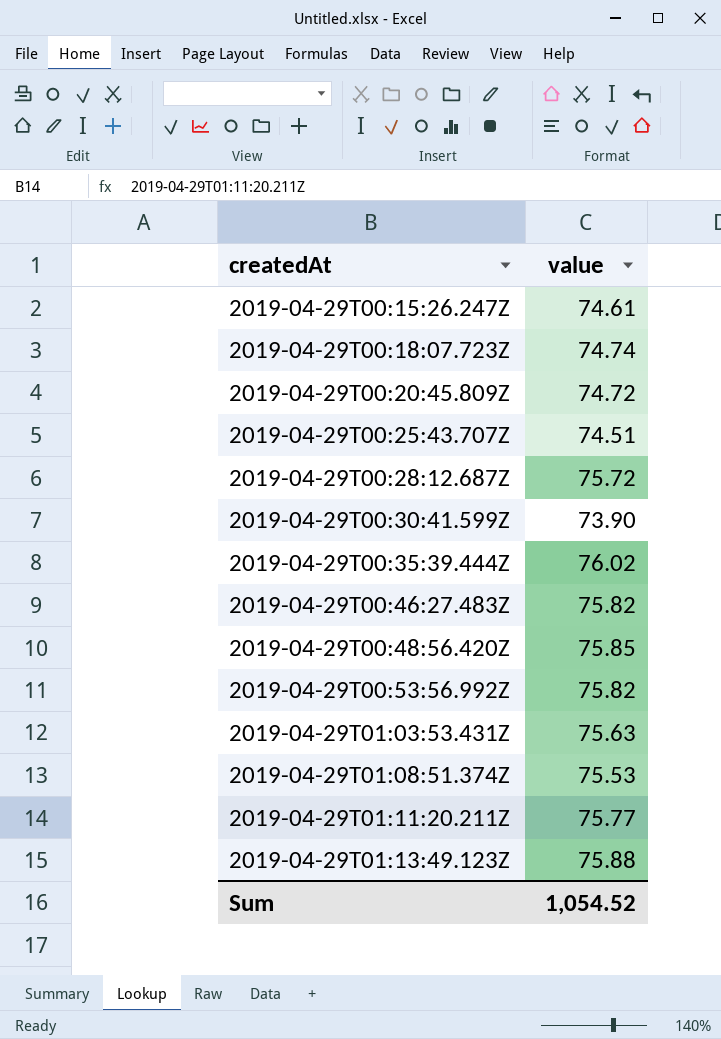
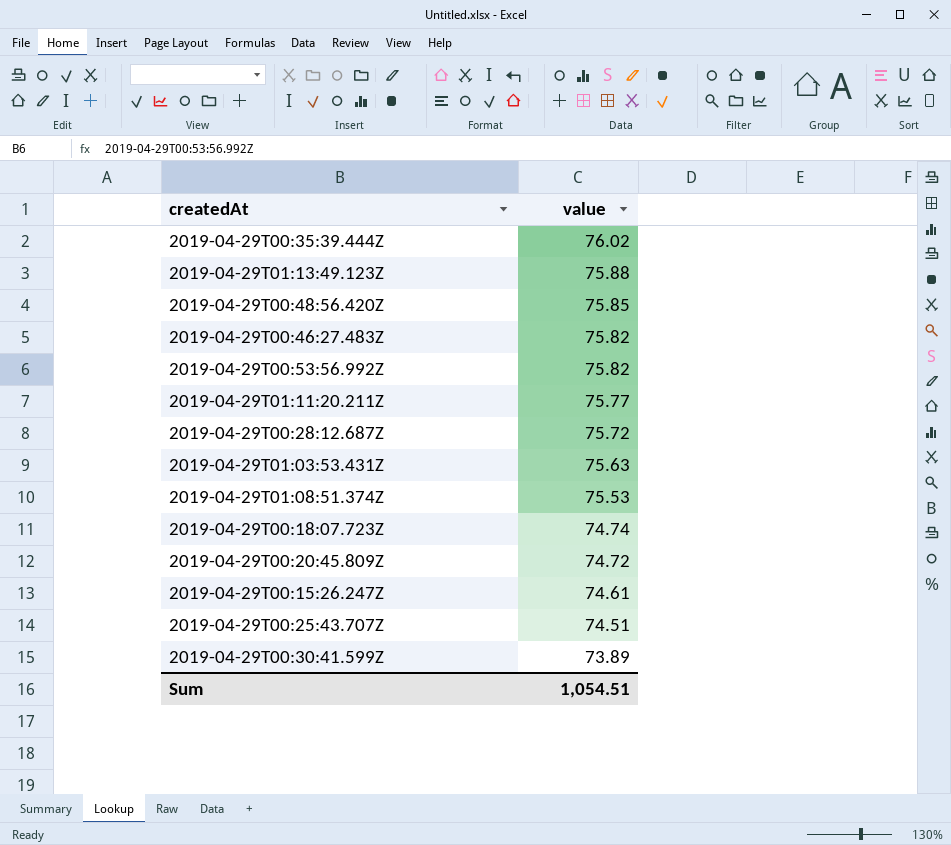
row order: createdAt ascending -> value descending
2019-04-29T00:30:41.599Z | value: 73.90 -> 73.89
Sum | value: 1,054.52 -> 1,054.51

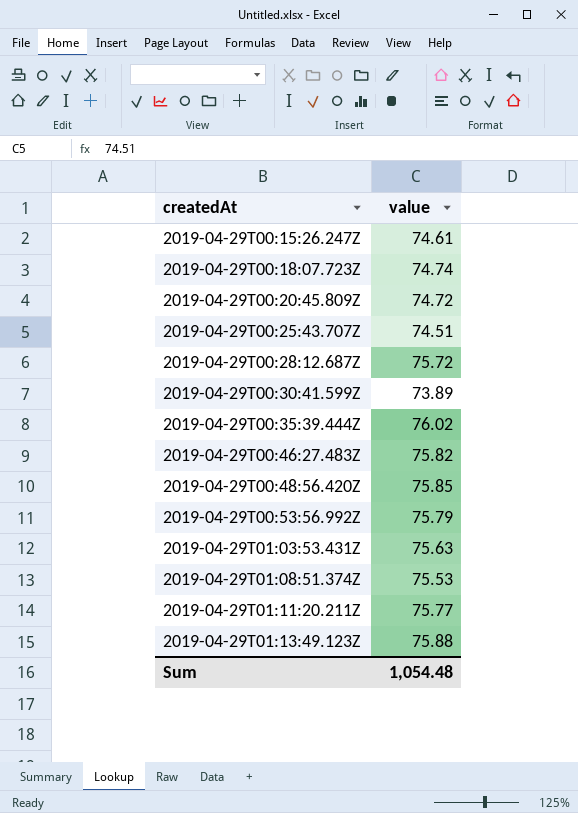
row order: value descending -> createdAt ascending
2019-04-29T00:53:56.992Z | value: 75.82 -> 75.79
Sum | value: 1,054.51 -> 1,054.48

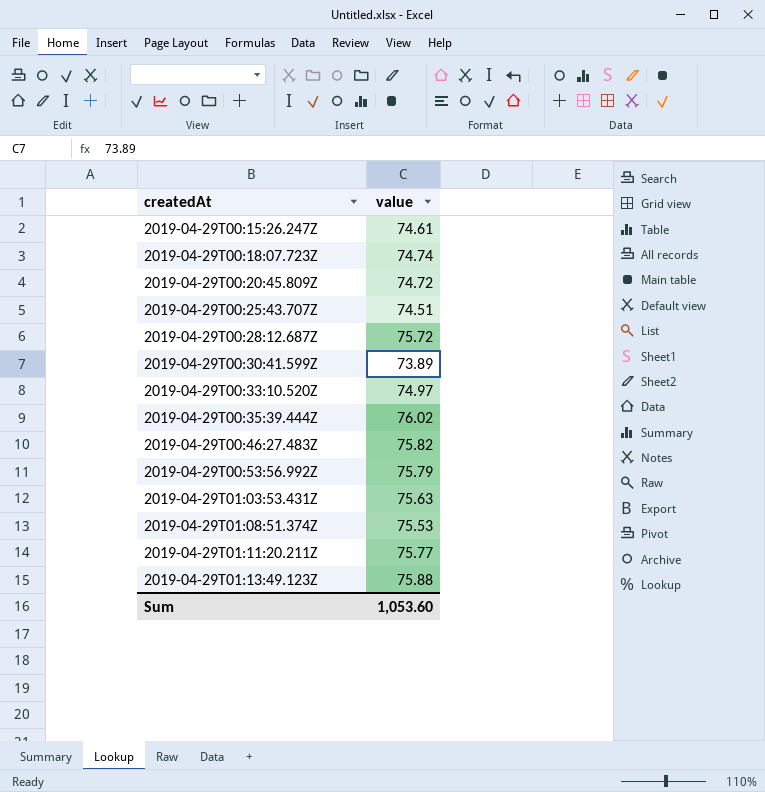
row 2019-04-29T00:48:56.420Z: 75.85 -> none
row 2019-04-29T00:33:10.520Z: none -> 74.97
Sum | value: 1,054.48 -> 1,053.60

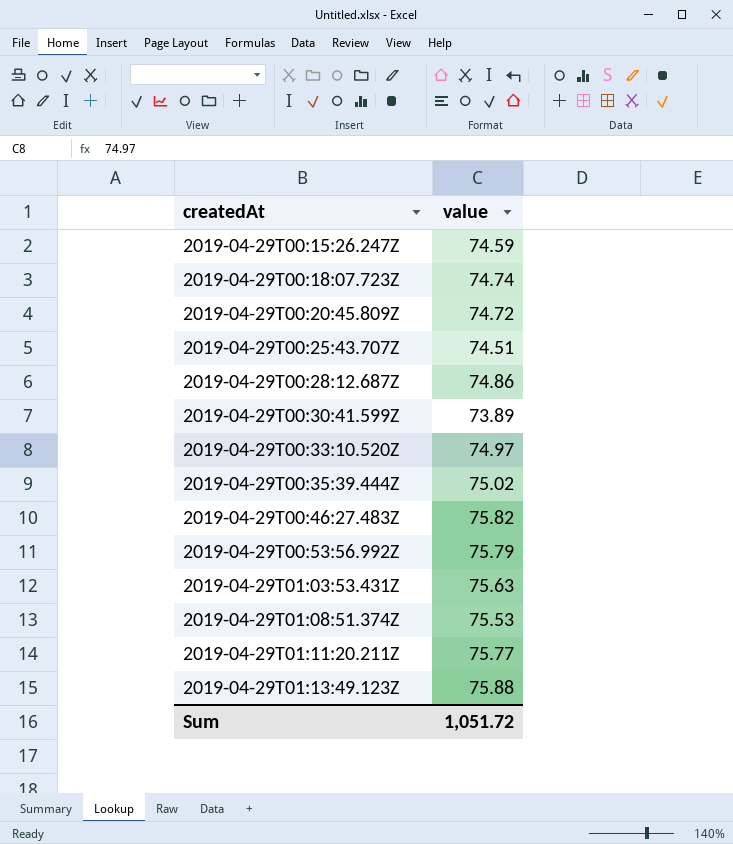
2019-04-29T00:15:26.247Z | value: 74.61 -> 74.59
2019-04-29T00:28:12.687Z | value: 75.72 -> 74.86
2019-04-29T00:35:39.444Z | value: 76.02 -> 75.02
Sum | value: 1,053.60 -> 1,051.72

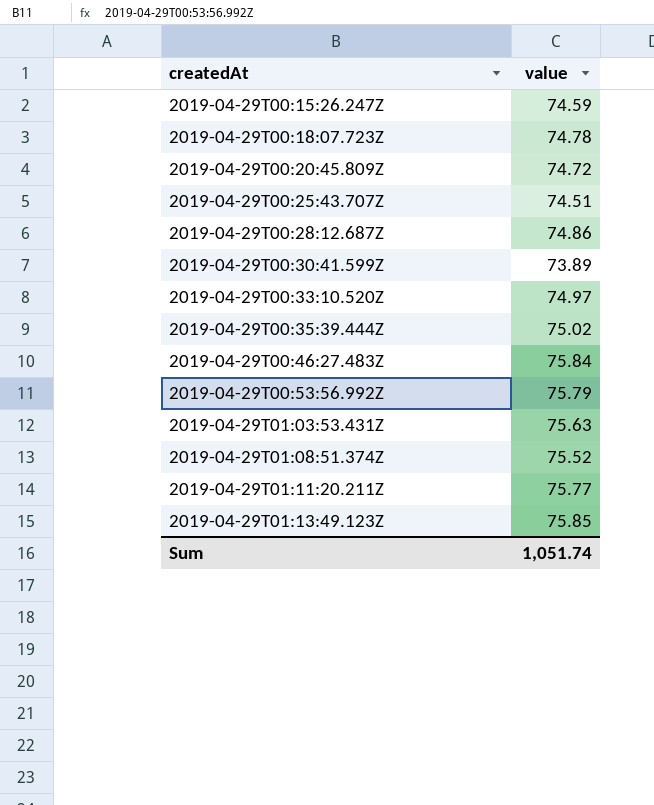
2019-04-29T00:18:07.723Z | value: 74.74 -> 74.78
2019-04-29T00:46:27.483Z | value: 75.82 -> 75.84
2019-04-29T01:08:51.374Z | value: 75.53 -> 75.52
2019-04-29T01:13:49.123Z | value: 75.88 -> 75.85
Sum | value: 1,051.72 -> 1,051.74

